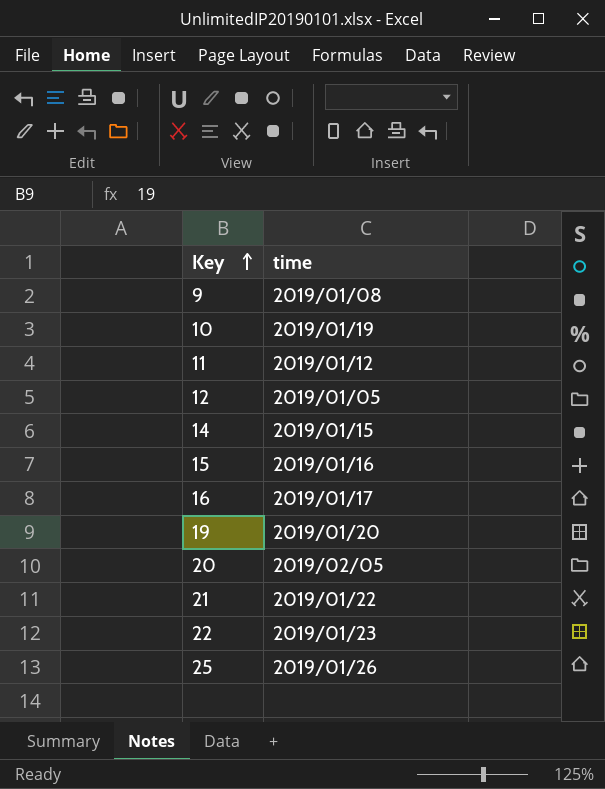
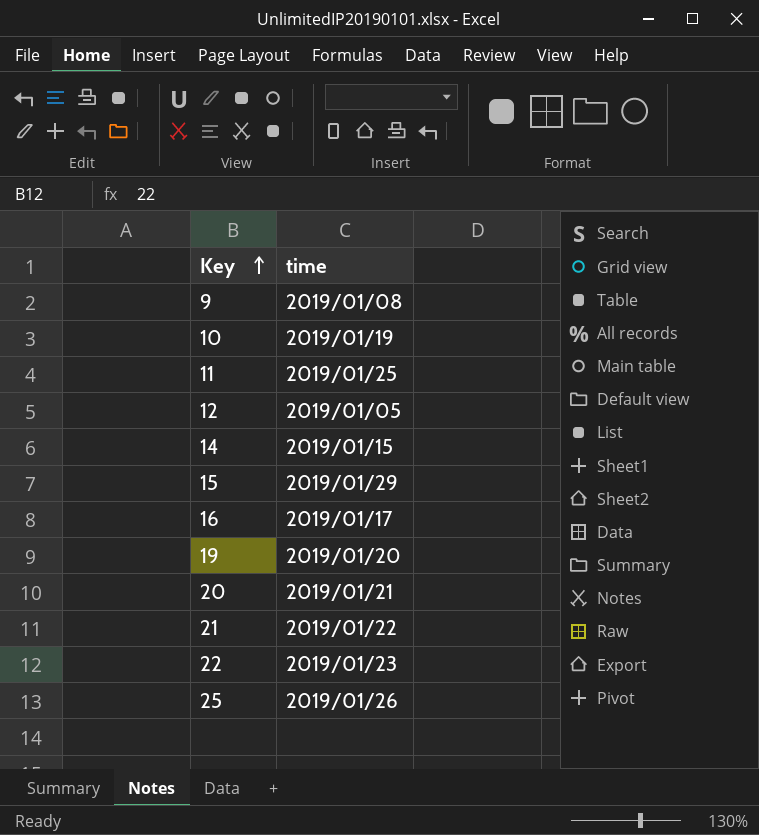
11 | time: 2019/01/12 -> 2019/01/25
15 | time: 2019/01/16 -> 2019/01/29
20 | time: 2019/02/05 -> 2019/01/21

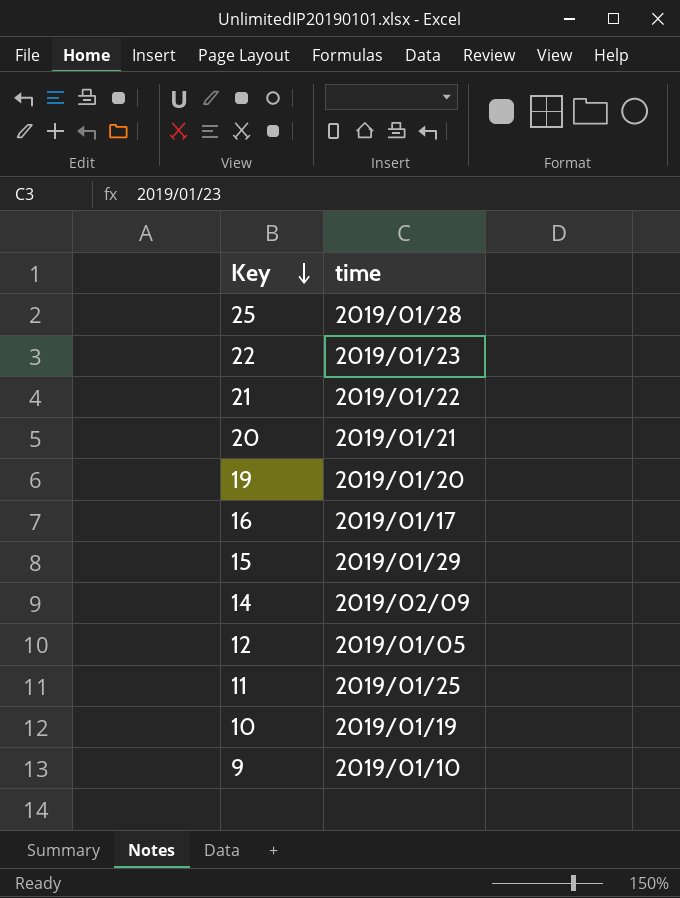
row order: Key ascending -> Key descending
25 | time: 2019/01/26 -> 2019/01/28
14 | time: 2019/01/15 -> 2019/02/09
9 | time: 2019/01/08 -> 2019/01/10

